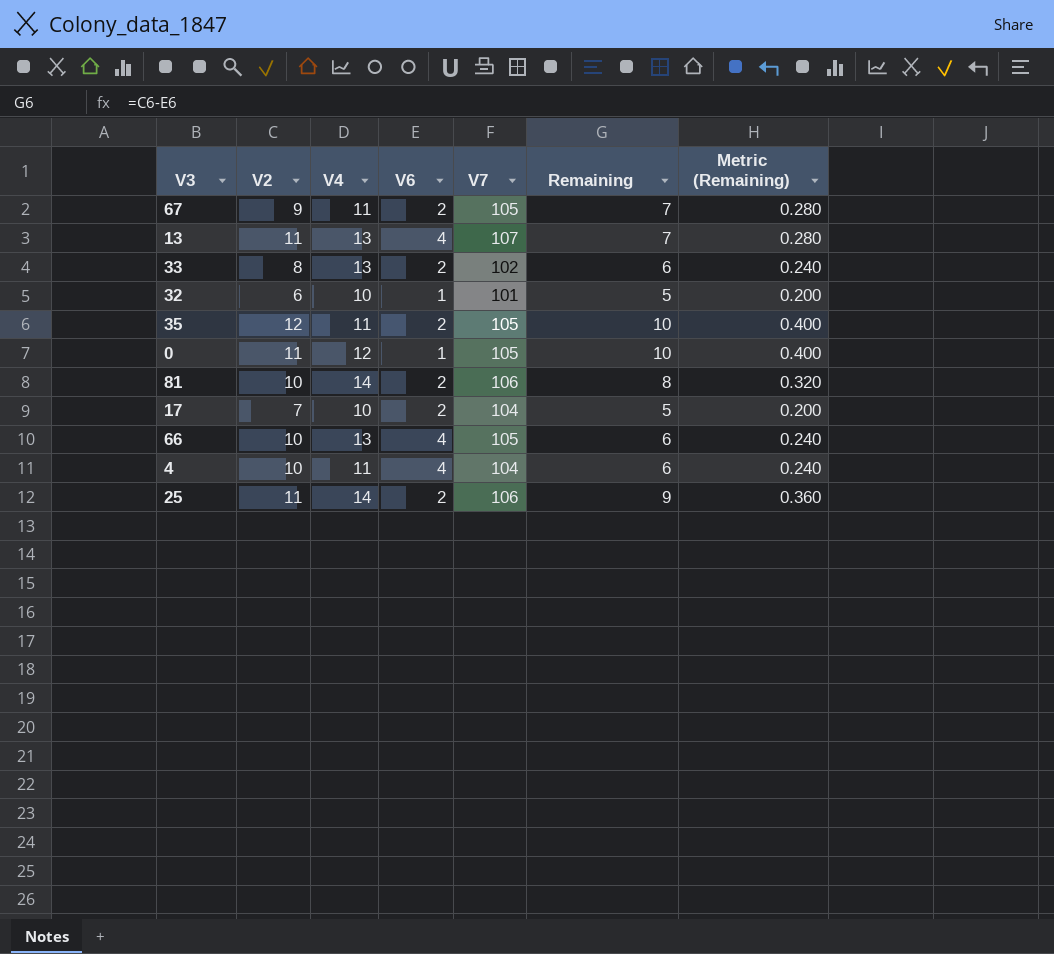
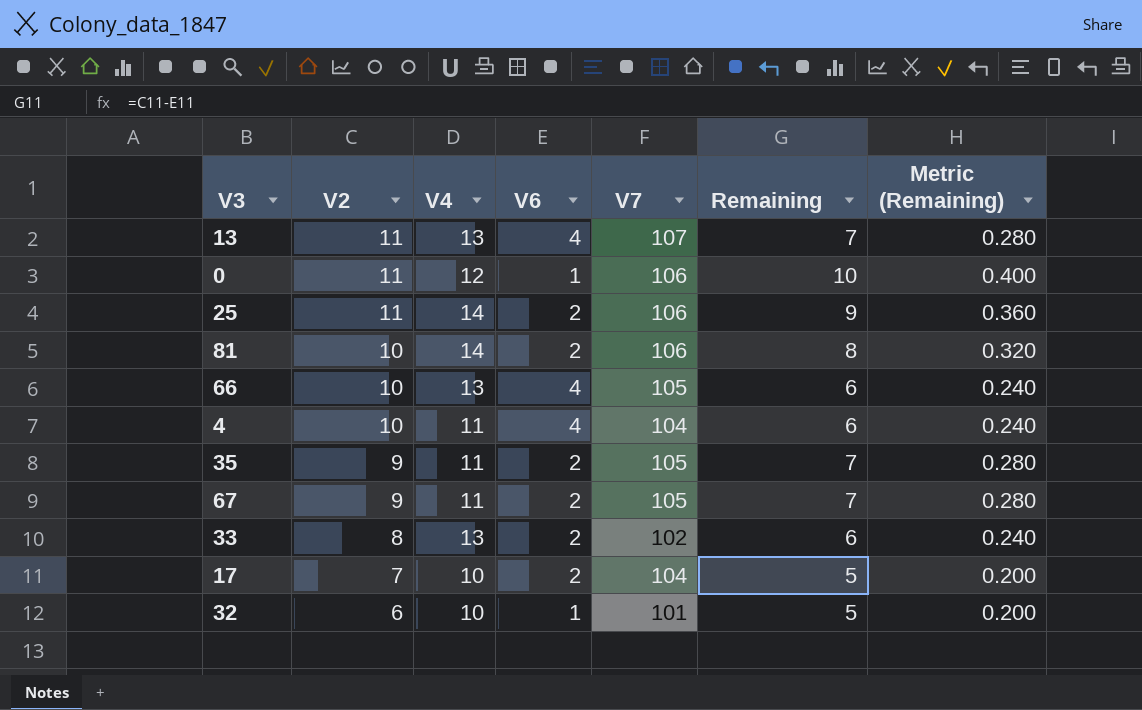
row order: none -> V2 descending
0 | V7: 105 -> 106
35 | V2: 12 -> 9
35 | Remaining: 10 -> 7
35 | Metric (Remaining): 0.400 -> 0.280

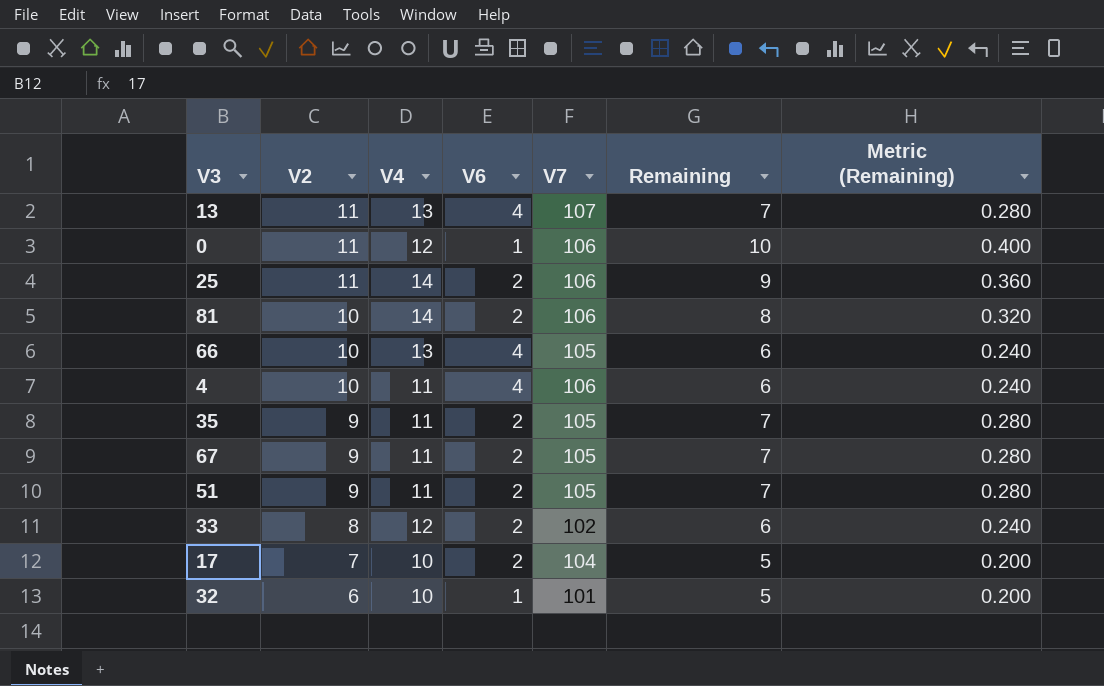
4 | V7: 104 -> 106
row 51: none -> 9 | 11 | 2 | 105 | 7 | 0.280
33 | V4: 13 -> 12

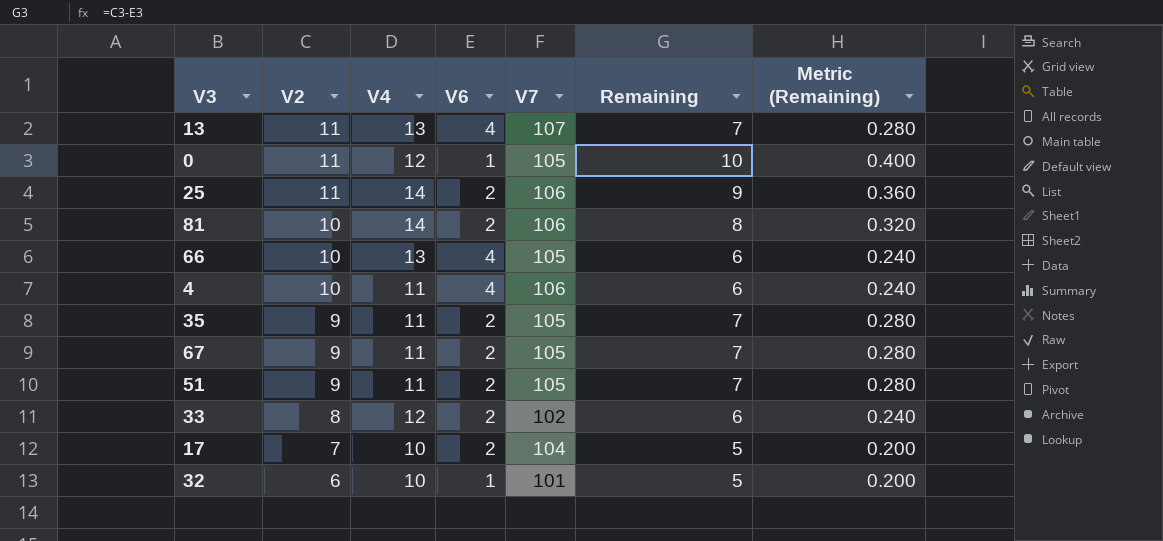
0 | V7: 106 -> 105

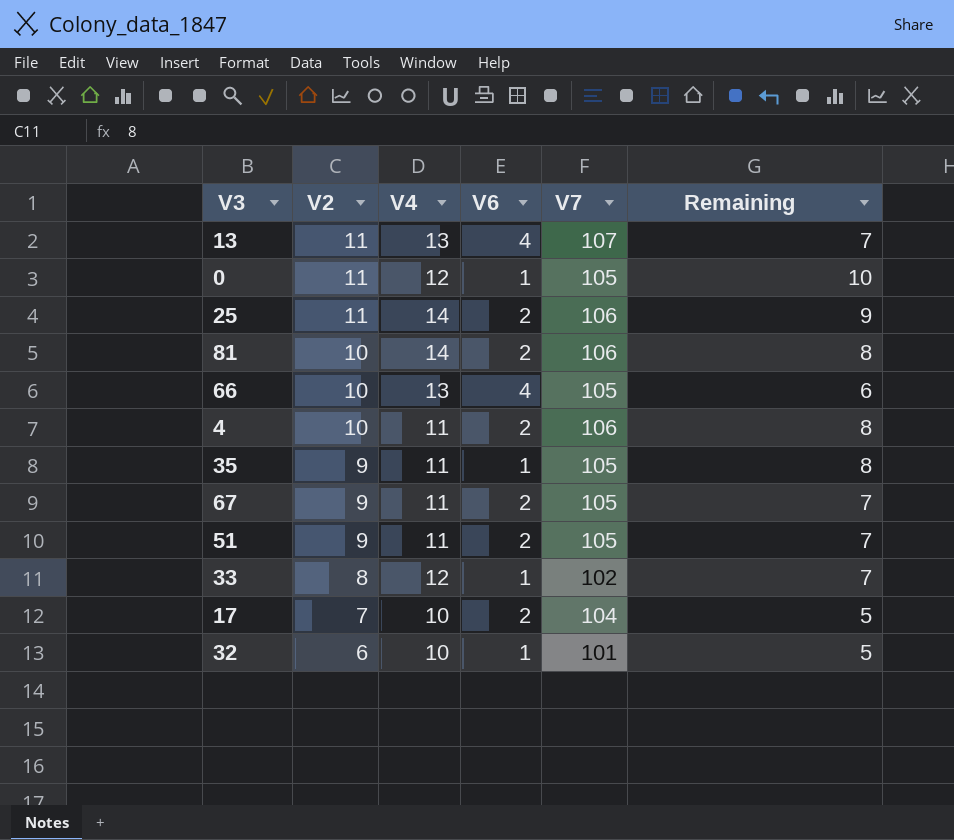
column Metric (Remaining) | formula: [Remaining] * 0.04 -> none
4 | V6: 4 -> 2
4 | Remaining: 6 -> 8
35 | V6: 2 -> 1
35 | Remaining: 7 -> 8
33 | V6: 2 -> 1
33 | Remaining: 6 -> 7

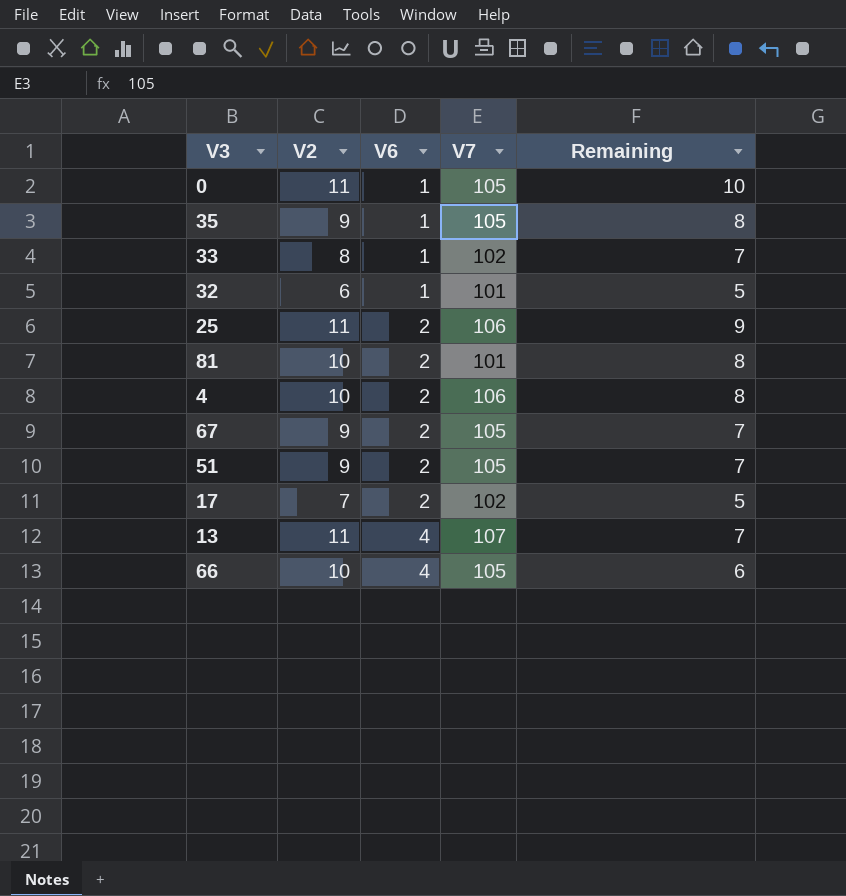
row order: V2 descending -> V6 ascending
column V4 | position: 3 -> none
81 | V7: 106 -> 101
17 | V7: 104 -> 102

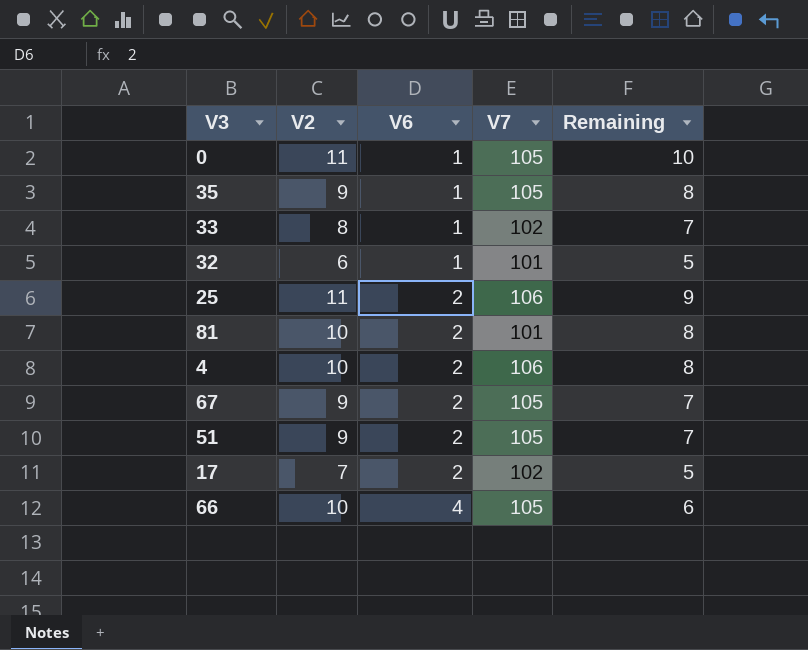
row 13: 11 | 4 | 107 | 7 -> none

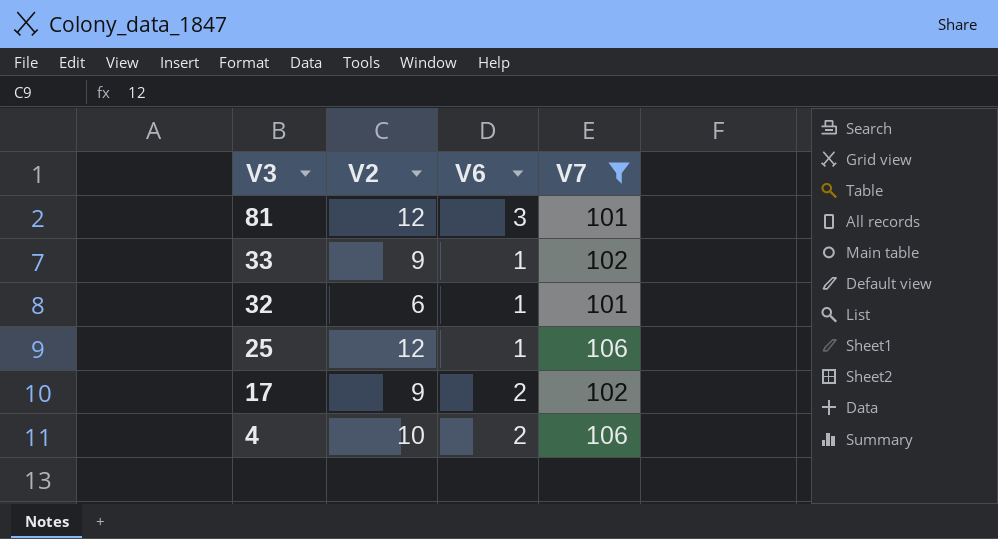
filter: none -> V7 != 105
row order: V6 ascending -> V3 descending
column Remaining | formula: [V2] - [V6] -> none
81 | V2: 10 -> 12
81 | V6: 2 -> 3
33 | V2: 8 -> 9
25 | V2: 11 -> 12
25 | V6: 2 -> 1
17 | V2: 7 -> 9

